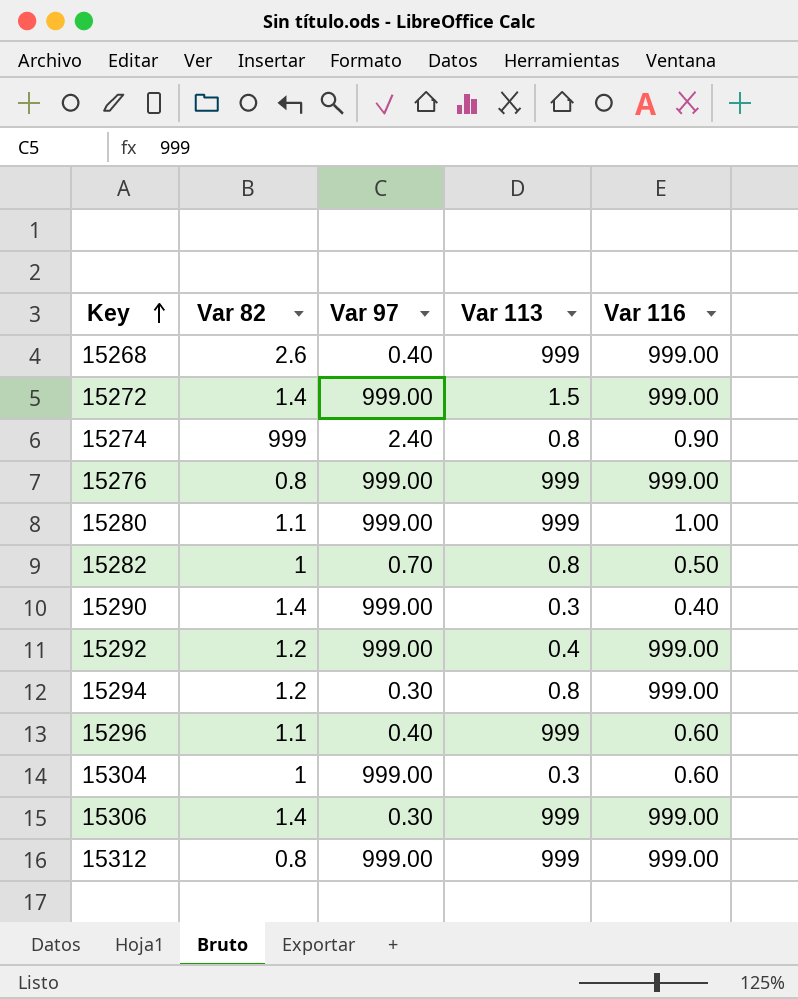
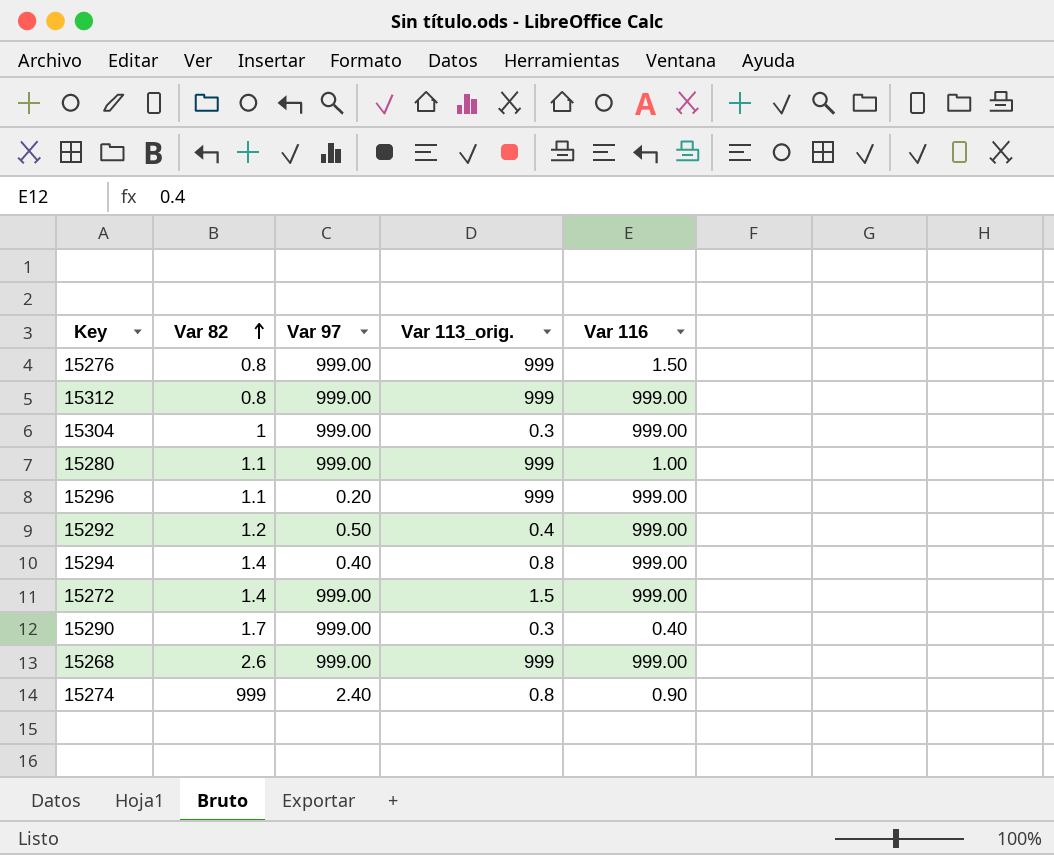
row order: Key ascending -> Var 82 ascending
column name: Var 113 -> Var 113_orig.
row 15282: 1 | 0.70 | 0.8 | 0.50 -> none
row 15306: 1.4 | 0.30 | 999 | 999.00 -> none
15276 | Var 116: 999.00 -> 1.50
15304 | Var 116: 0.60 -> 999.00
15296 | Var 97: 0.40 -> 0.20
15296 | Var 116: 0.60 -> 999.00
15292 | Var 97: 999.00 -> 0.50
15294 | Var 82: 1.2 -> 1.4
15294 | Var 97: 0.30 -> 0.40
15290 | Var 82: 1.4 -> 1.7
15268 | Var 97: 0.40 -> 999.00

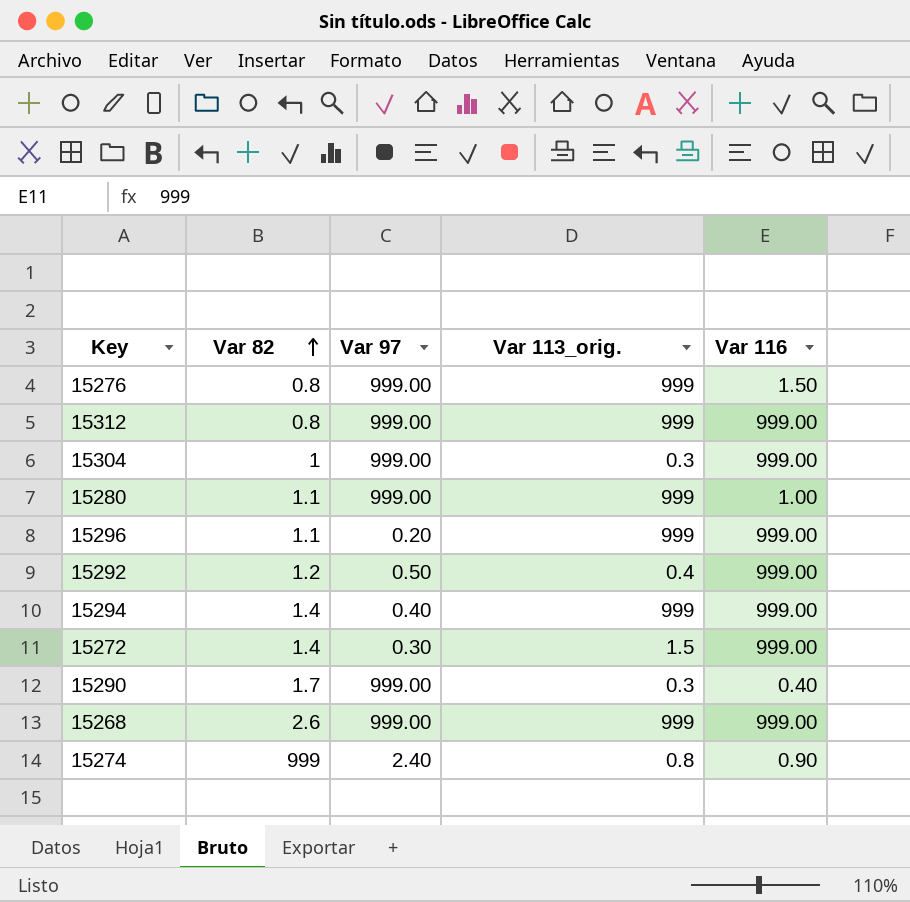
15294 | Var 113_orig.: 0.8 -> 999
15272 | Var 97: 999.00 -> 0.30

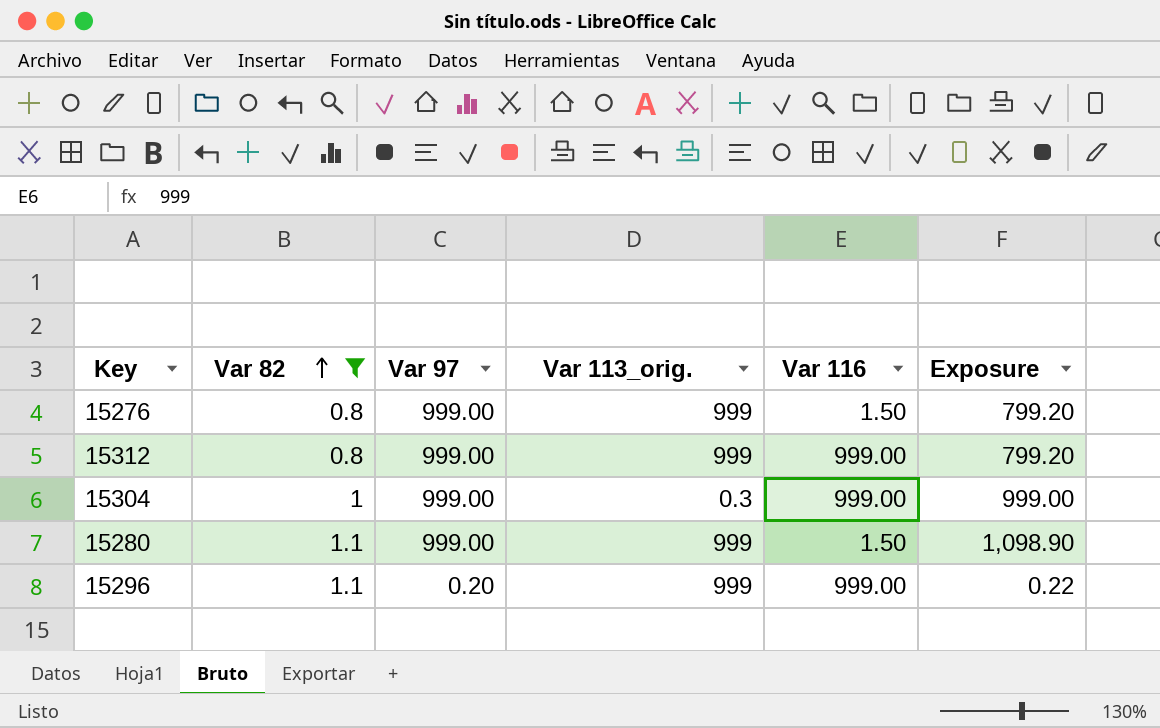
filter: none -> Var 82 <= 1.1
column Exposure | formula: none -> [Var 82] * [Var 97]
15280 | Var 116: 1.00 -> 1.50

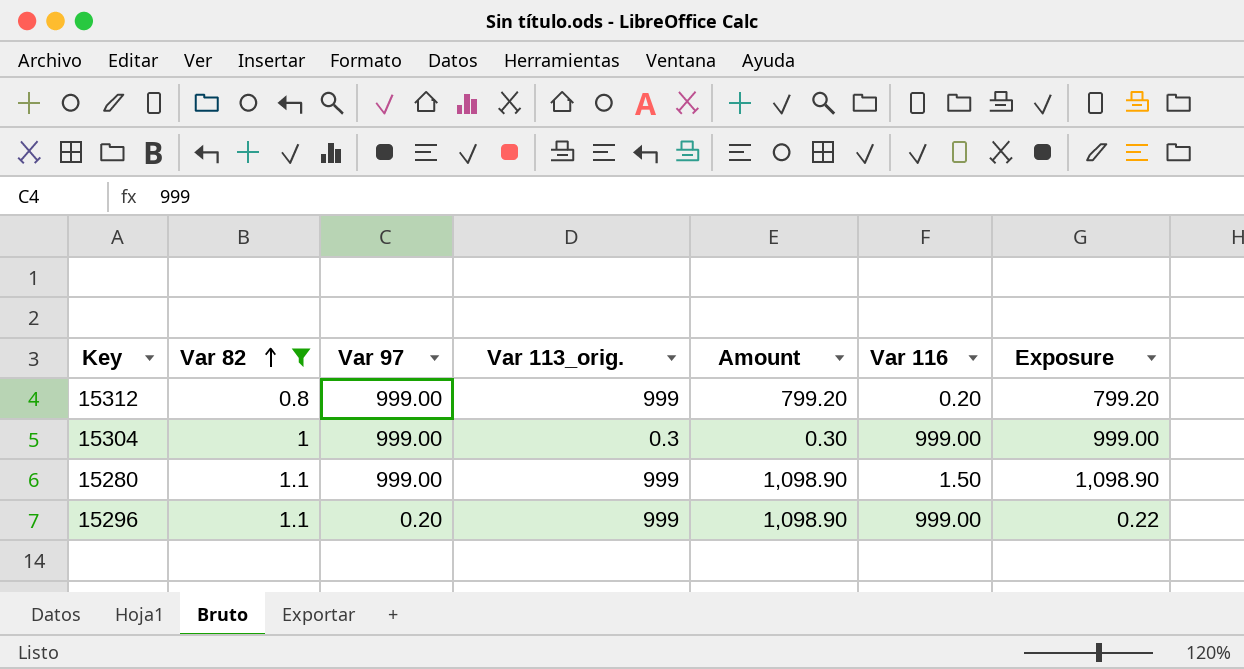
column Amount | formula: none -> [Var 82] * [Var 113_orig.]
row 15276: 0.8 | 999.00 | 999 | 1.50 | 799.20 -> none
15312 | Var 116: 999.00 -> 0.20

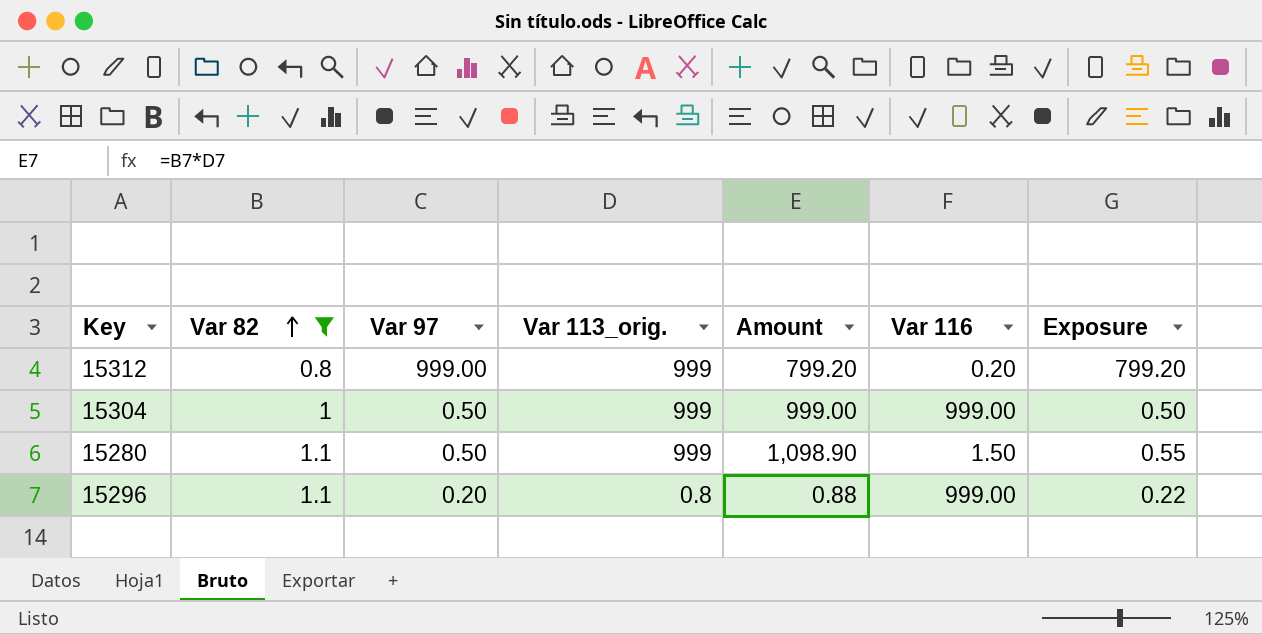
15304 | Var 97: 999.00 -> 0.50
15304 | Var 113_orig.: 0.3 -> 999
15304 | Amount: 0.30 -> 999.00
15304 | Exposure: 999.00 -> 0.50
15280 | Var 97: 999.00 -> 0.50
15280 | Exposure: 1,098.90 -> 0.55
15296 | Var 113_orig.: 999 -> 0.8
15296 | Amount: 1,098.90 -> 0.88

